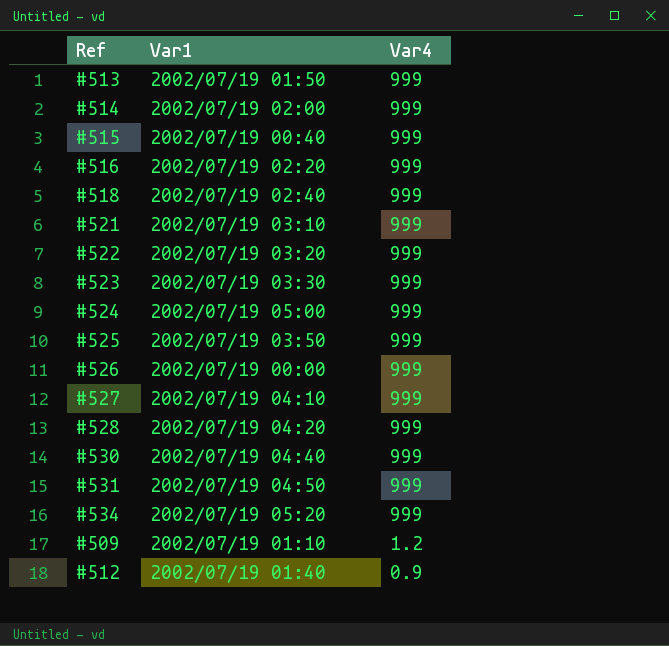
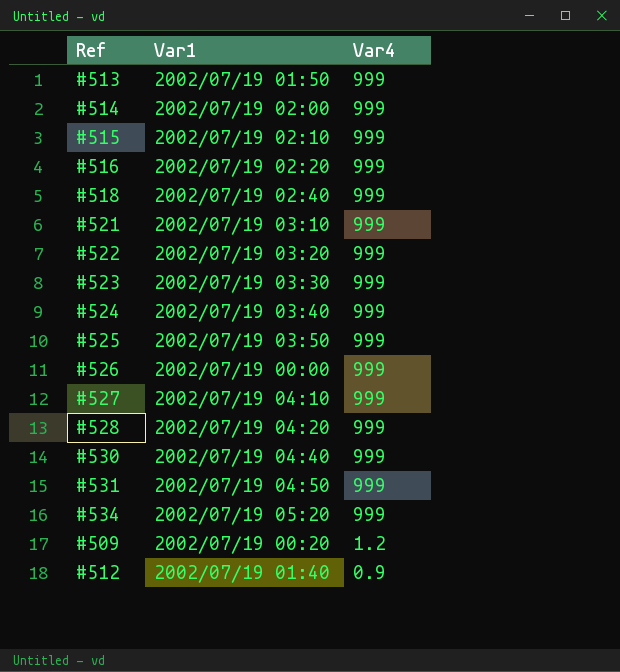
#515 | Var1: 2002/07/19 00:40 -> 2002/07/19 02:10
#524 | Var1: 2002/07/19 05:00 -> 2002/07/19 03:40
#509 | Var1: 2002/07/19 01:10 -> 2002/07/19 00:20

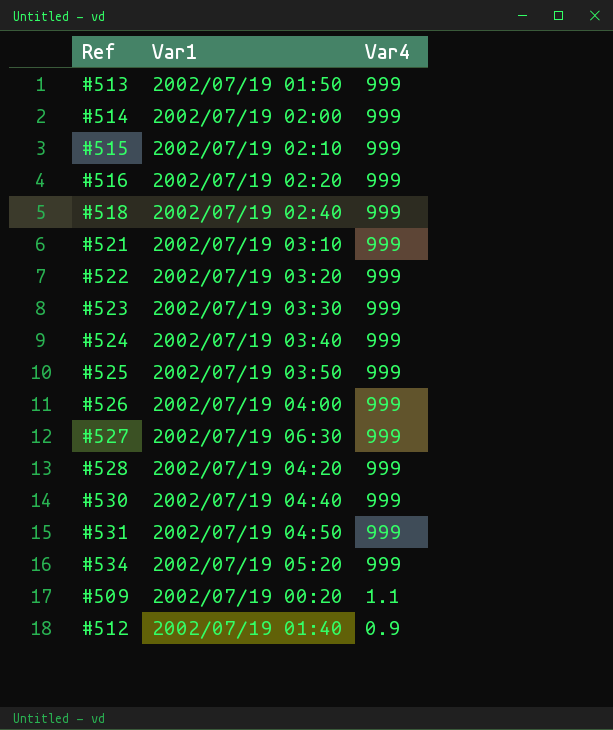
#526 | Var1: 2002/07/19 00:00 -> 2002/07/19 04:00
#527 | Var1: 2002/07/19 04:10 -> 2002/07/19 06:30
#509 | Var4: 1.2 -> 1.1

